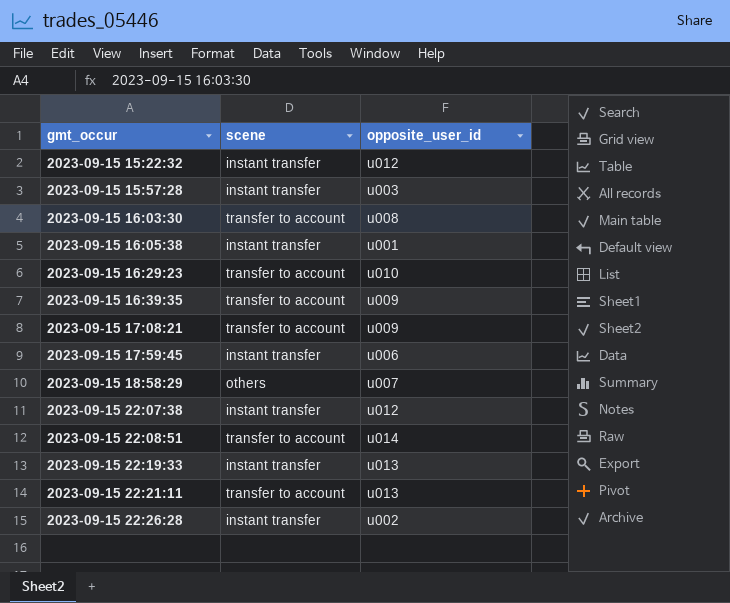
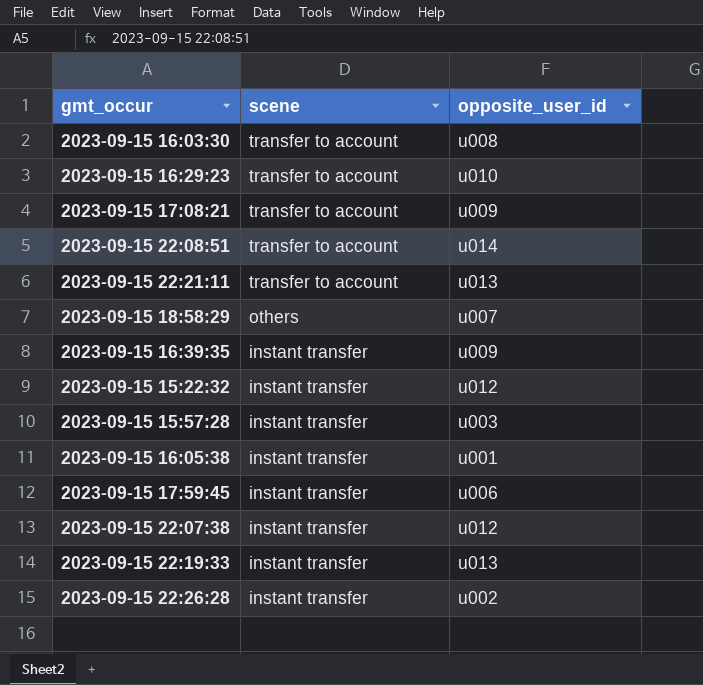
row order: gmt_occur ascending -> scene descending
2023-09-15 16:39:35 | scene: transfer to account -> instant transfer

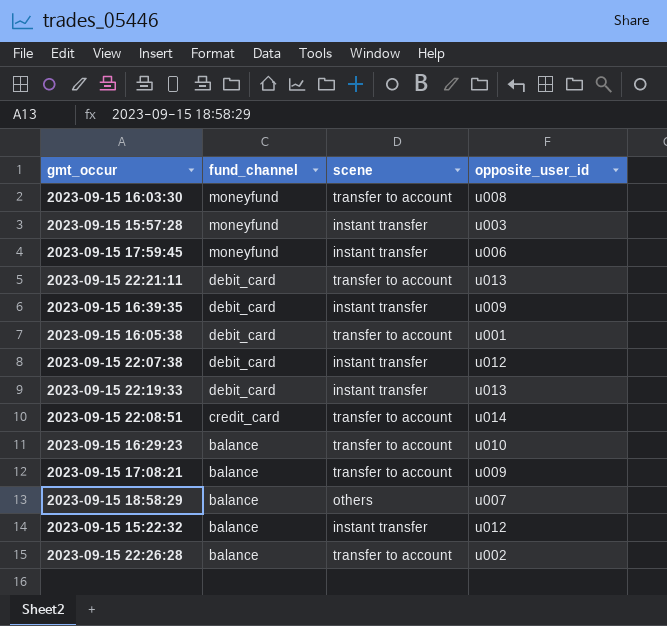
row order: scene descending -> fund_channel descending
column fund_channel | position: none -> 2
2023-09-15 16:05:38 | scene: instant transfer -> transfer to account
2023-09-15 22:26:28 | scene: instant transfer -> transfer to account

